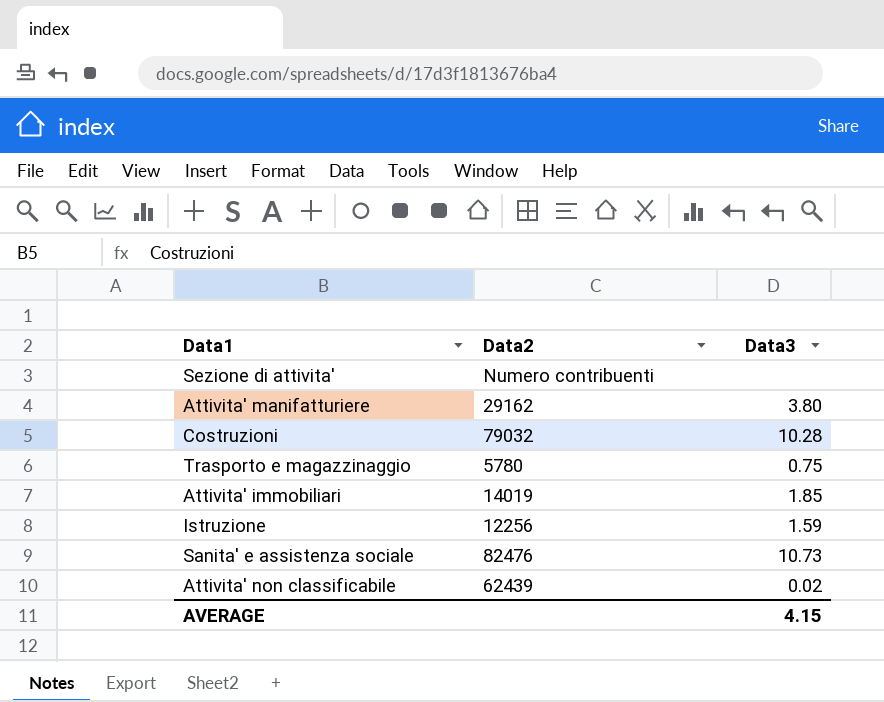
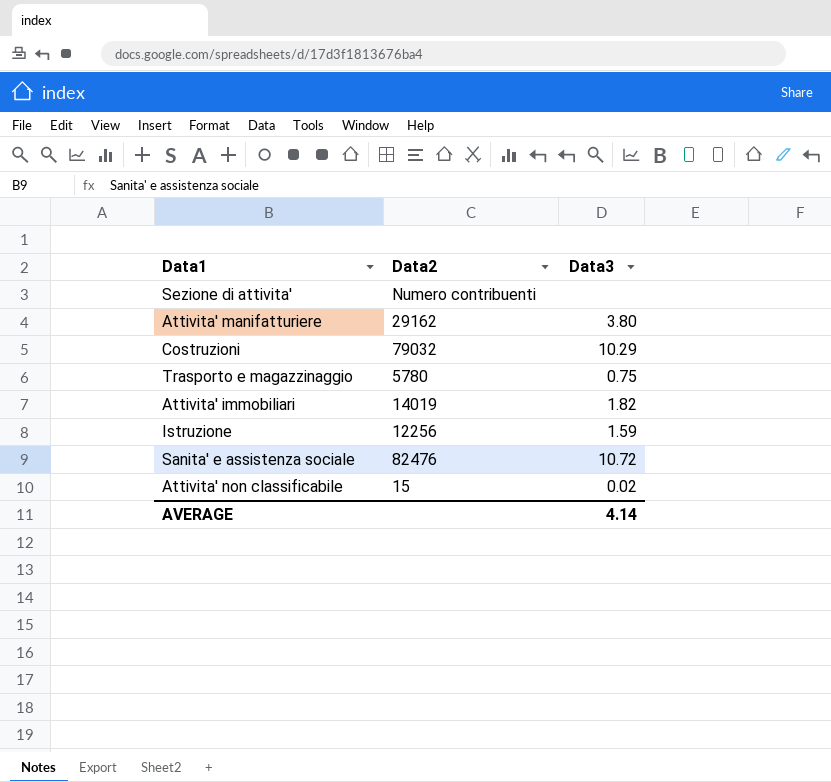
Costruzioni | Data3: 10.28 -> 10.29
Attivita' immobiliari | Data3: 1.85 -> 1.82
Sanita' e assistenza sociale | Data3: 10.73 -> 10.72
Attivita' non classificabile | Data2: 62439 -> 15
AVERAGE | Data3: 4.15 -> 4.14

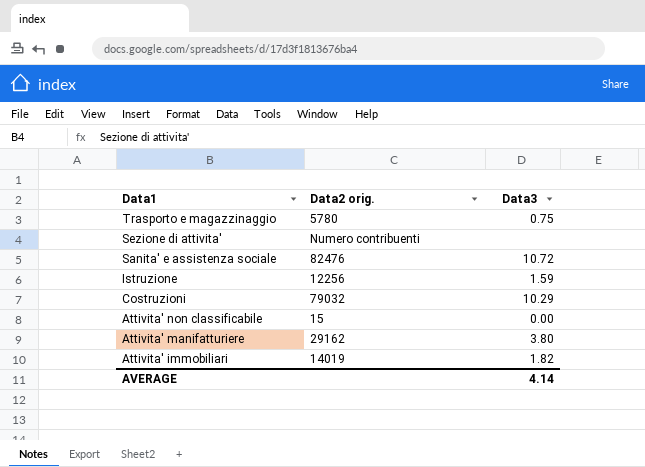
row order: none -> Data1 descending
column name: Data2 -> Data2 orig.
Attivita' non classificabile | Data3: 0.02 -> 0.00

